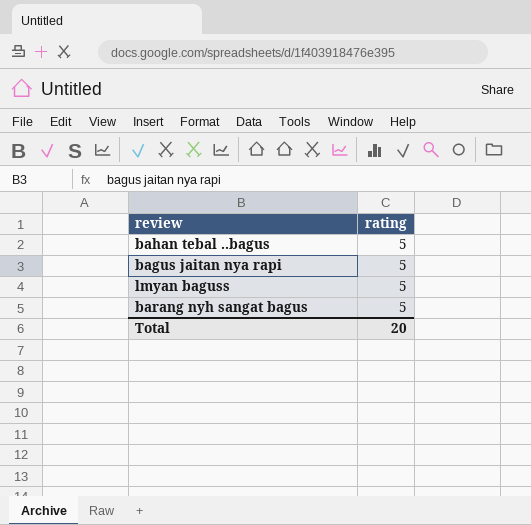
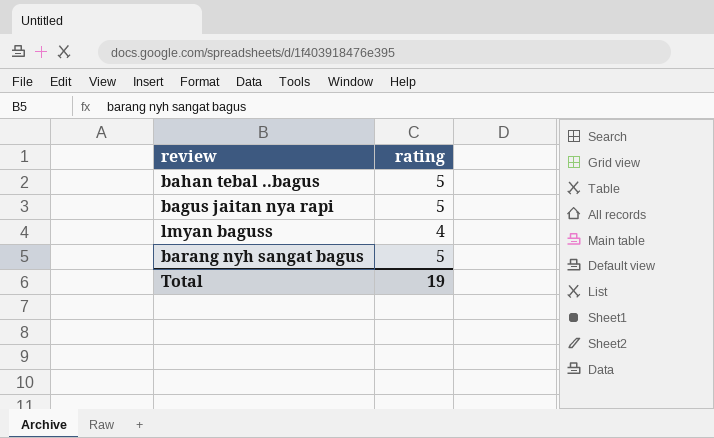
lmyan baguss | rating: 5 -> 4
Total | rating: 20 -> 19

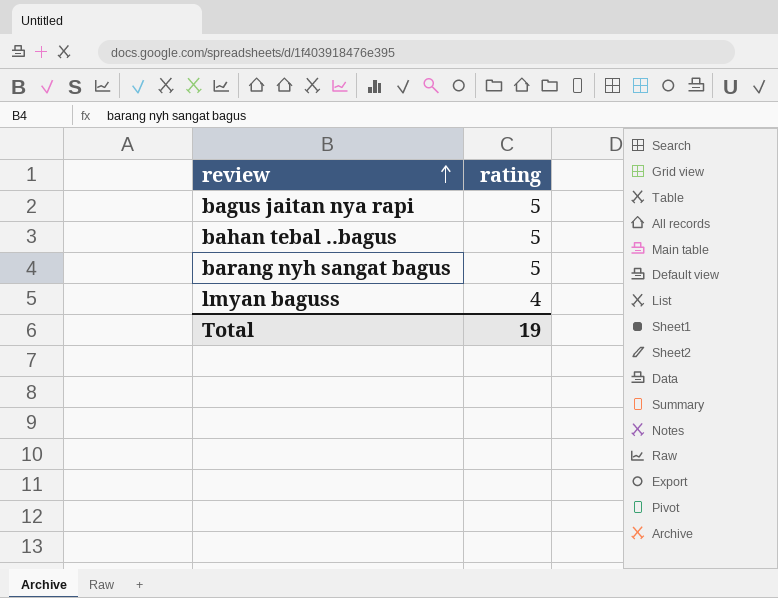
row order: none -> review ascending

